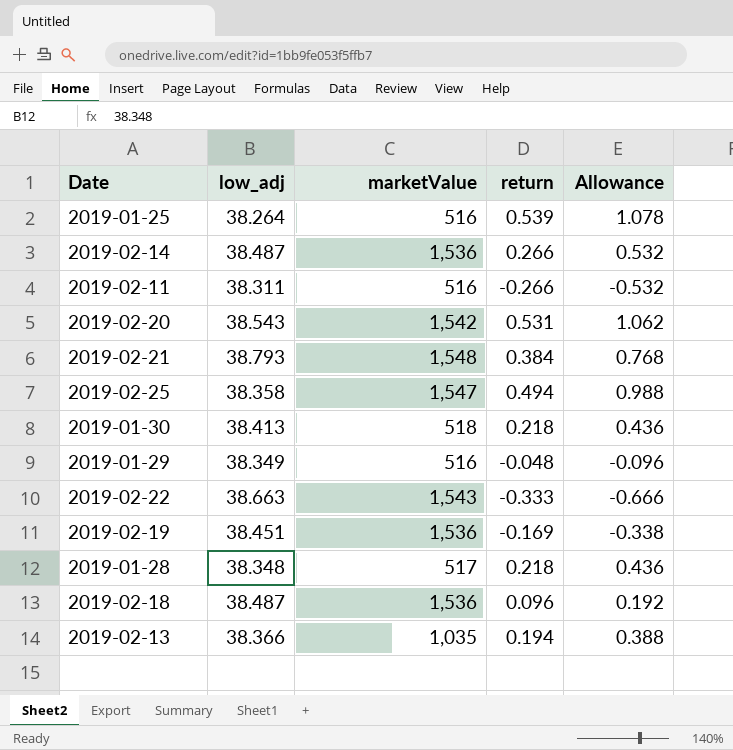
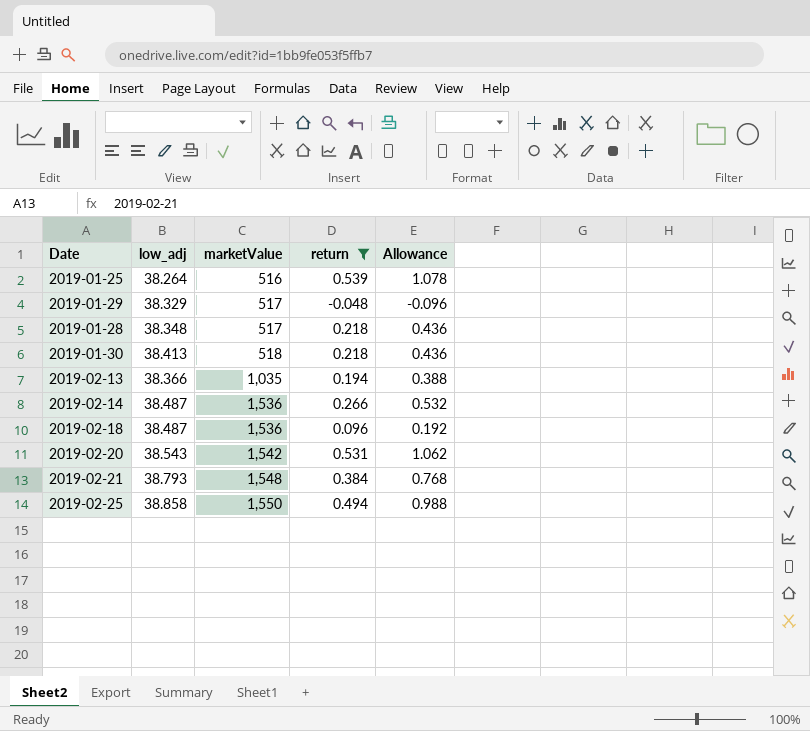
filter: none -> return >= -0.048
row order: none -> marketValue ascending
2019-01-29 | low_adj: 38.349 -> 38.329
2019-01-29 | marketValue: 516 -> 517
2019-02-25 | low_adj: 38.358 -> 38.858
2019-02-25 | marketValue: 1,547 -> 1,550

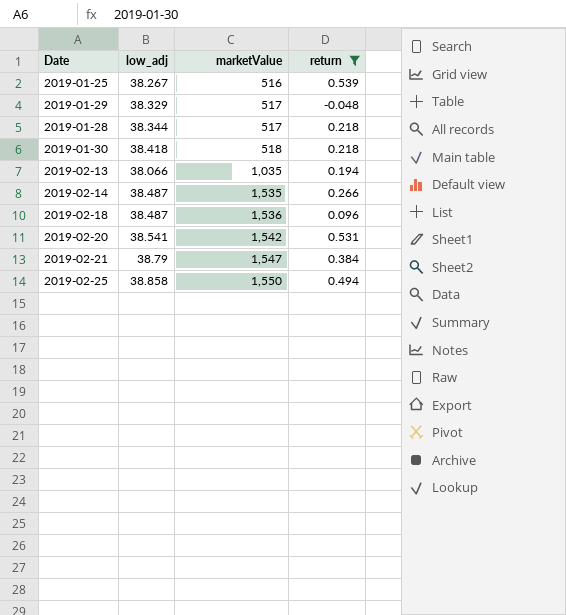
column Allowance | formula: [return] * 2 -> none
2019-01-25 | low_adj: 38.264 -> 38.267
2019-01-28 | low_adj: 38.348 -> 38.344
2019-01-30 | low_adj: 38.413 -> 38.418
2019-02-13 | low_adj: 38.366 -> 38.066
2019-02-14 | marketValue: 1,536 -> 1,535
2019-02-20 | low_adj: 38.543 -> 38.541
2019-02-21 | low_adj: 38.793 -> 38.79
2019-02-21 | marketValue: 1,548 -> 1,547

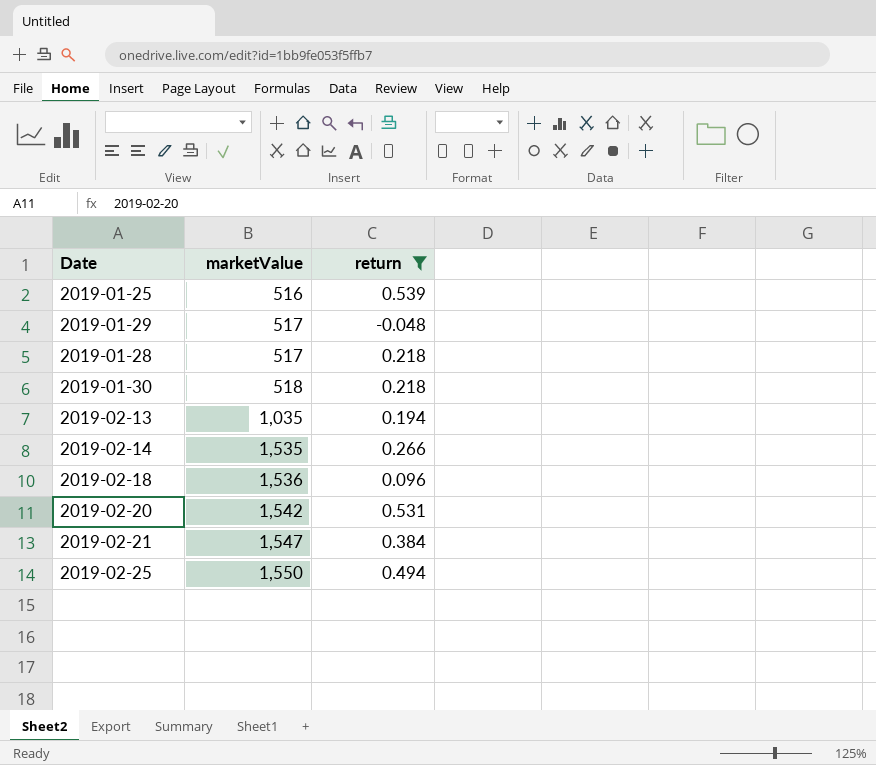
column low_adj | position: 2 -> none

